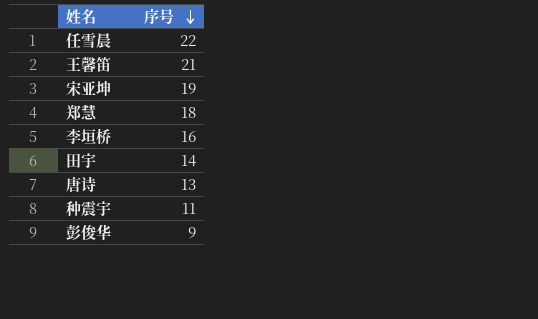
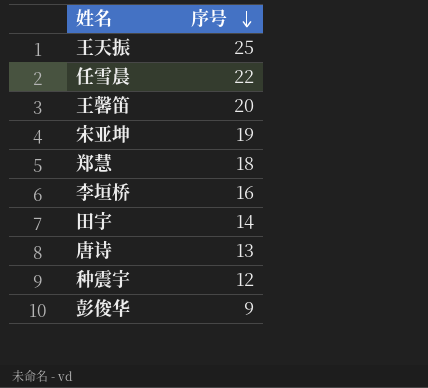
row 王天振: none -> 25
王馨笛 | 序号: 21 -> 20
种震宇 | 序号: 11 -> 12

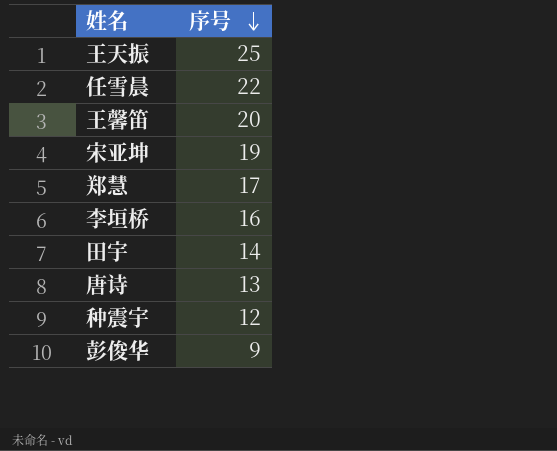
郑慧 | 序号: 18 -> 17

